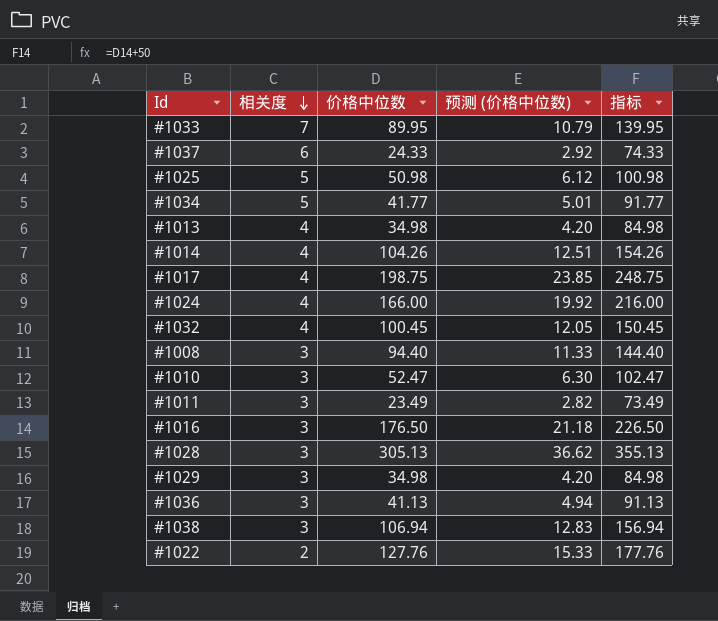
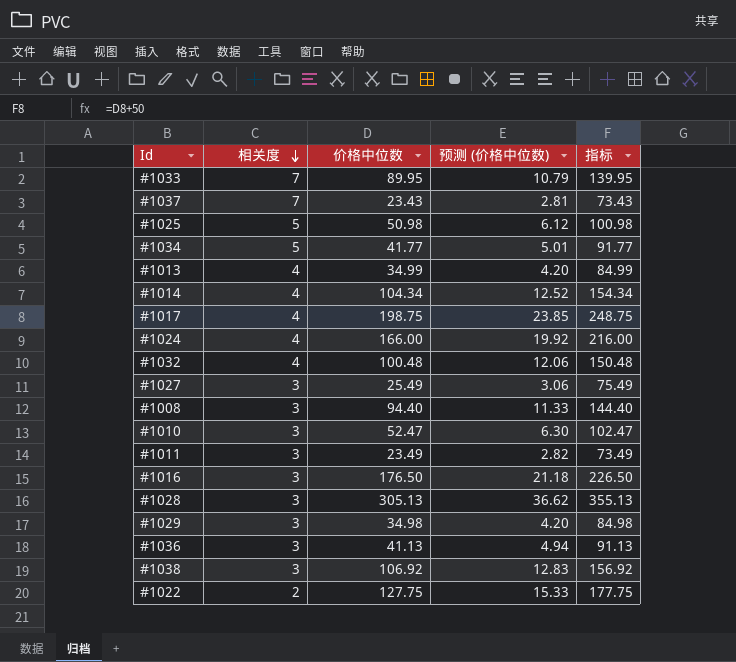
#1037 | 相关度: 6 -> 7
#1037 | 价格中位数: 24.33 -> 23.43
#1037 | 预测 (价格中位数): 2.92 -> 2.81
#1037 | 指标: 74.33 -> 73.43
#1013 | 价格中位数: 34.98 -> 34.99
#1013 | 指标: 84.98 -> 84.99
#1014 | 价格中位数: 104.26 -> 104.34
#1014 | 预测 (价格中位数): 12.51 -> 12.52
#1014 | 指标: 154.26 -> 154.34
#1032 | 价格中位数: 100.45 -> 100.48
#1032 | 预测 (价格中位数): 12.05 -> 12.06
#1032 | 指标: 150.45 -> 150.48
row #1027: none -> 3 | 25.49 | 3.06 | 75.49
#1038 | 价格中位数: 106.94 -> 106.92
#1038 | 指标: 156.94 -> 156.92
#1022 | 价格中位数: 127.76 -> 127.75
#1022 | 指标: 177.76 -> 177.75

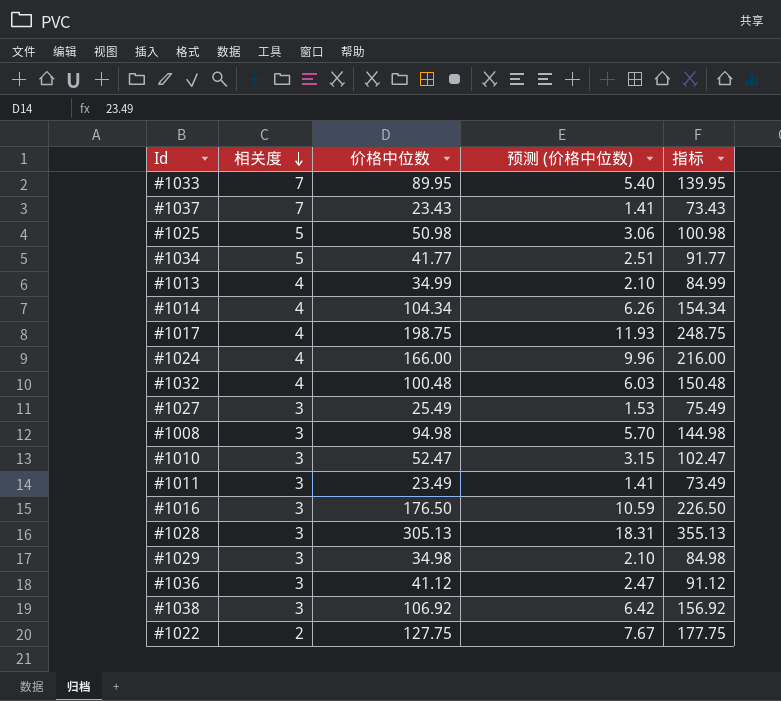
column 预测 (价格中位数) | formula: [价格中位数] * 0.12 -> [价格中位数] * 0.06
#1008 | 价格中位数: 94.40 -> 94.98
#1008 | 指标: 144.40 -> 144.98
#1036 | 价格中位数: 41.13 -> 41.12
#1036 | 指标: 91.13 -> 91.12

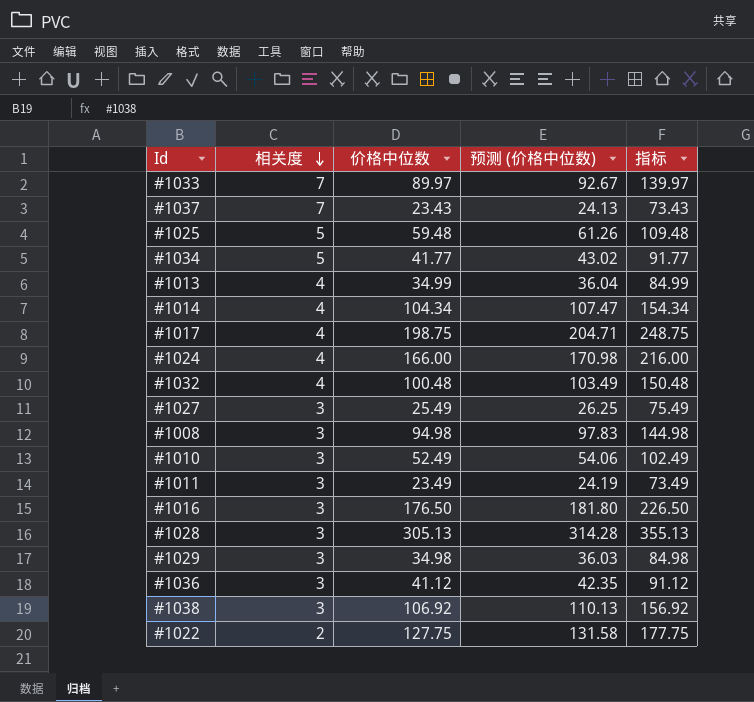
column 预测 (价格中位数) | formula: [价格中位数] * 0.06 -> [价格中位数] * 1.03
#1033 | 价格中位数: 89.95 -> 89.97
#1033 | 指标: 139.95 -> 139.97
#1025 | 价格中位数: 50.98 -> 59.48
#1025 | 指标: 100.98 -> 109.48
#1010 | 价格中位数: 52.47 -> 52.49
#1010 | 指标: 102.47 -> 102.49

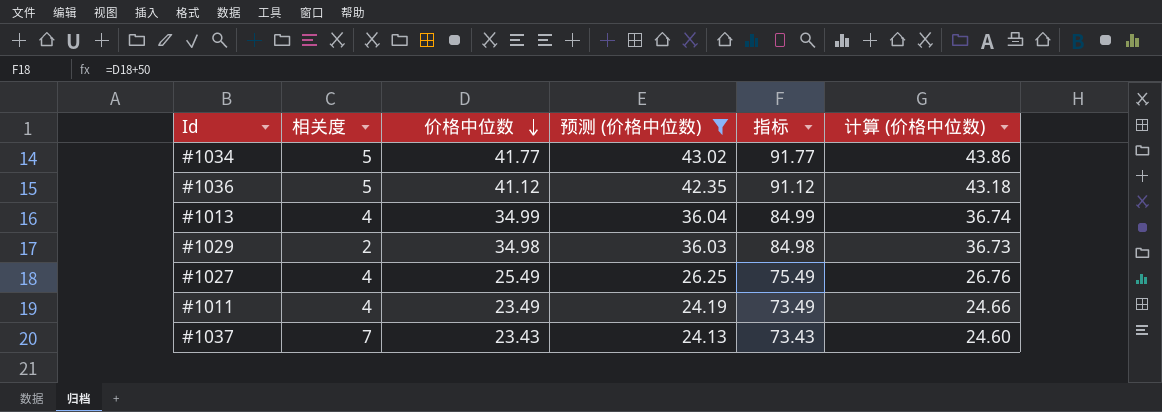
filter: none -> 预测 (价格中位数) <= 43.02
row order: 相关度 descending -> 价格中位数 descending
column 计算 (价格中位数) | formula: none -> [价格中位数] * 1.05
#1036 | 相关度: 3 -> 5
#1029 | 相关度: 3 -> 2
#1027 | 相关度: 3 -> 4
#1011 | 相关度: 3 -> 4

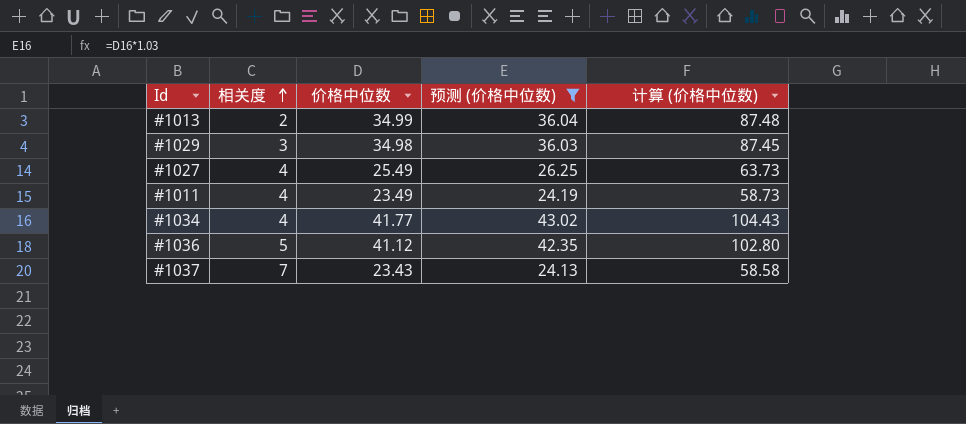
row order: 价格中位数 descending -> 相关度 ascending
column 指标 | formula: [价格中位数] + 50 -> none
column 计算 (价格中位数) | formula: [价格中位数] * 1.05 -> [价格中位数] * 2.5
#1013 | 相关度: 4 -> 2
#1029 | 相关度: 2 -> 3
#1034 | 相关度: 5 -> 4

